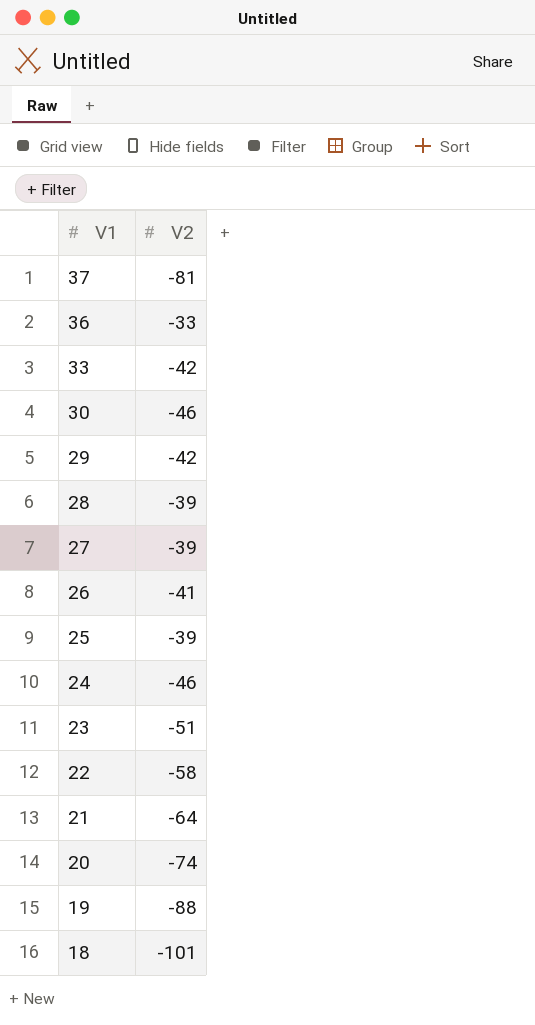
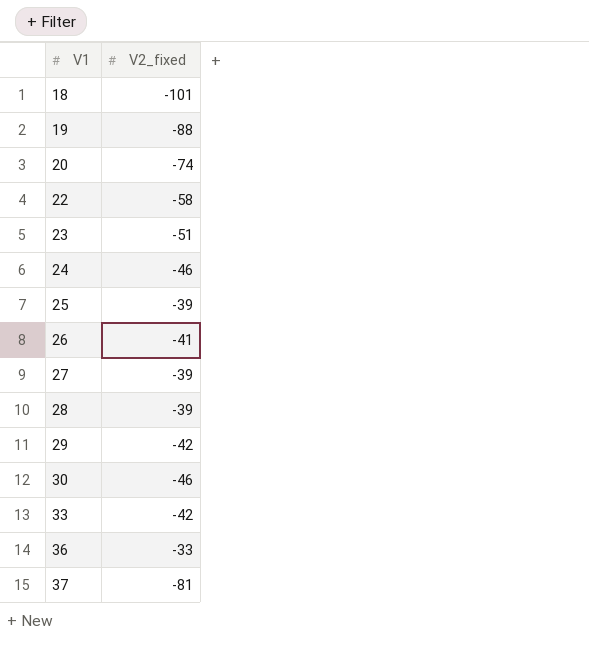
row order: V1 descending -> V1 ascending
column name: V2 -> V2_fixed
row 21: -64 -> none

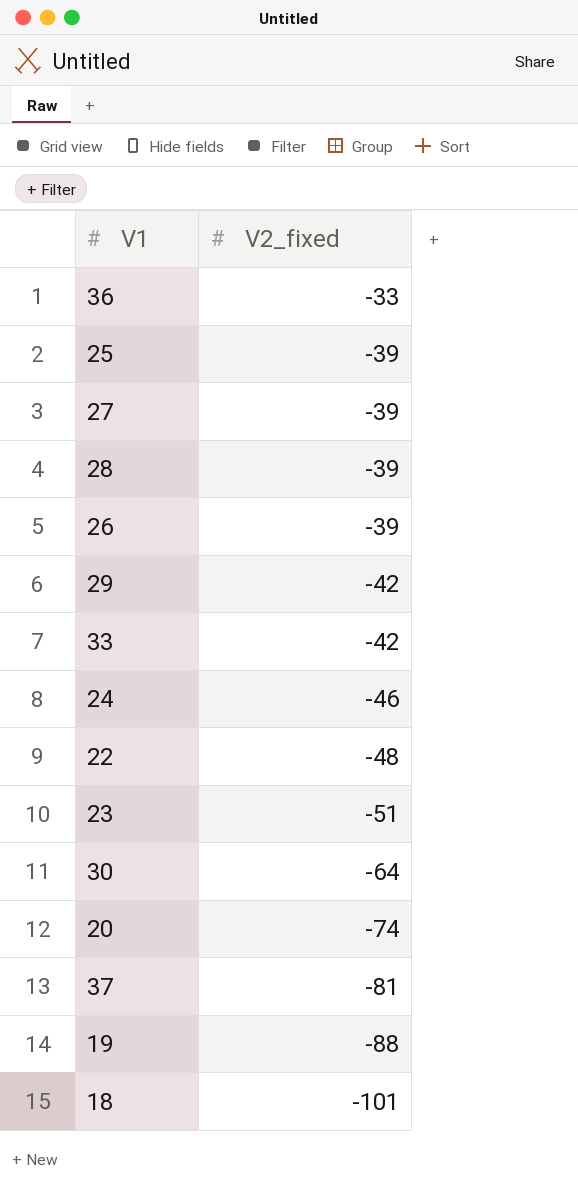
row order: V1 ascending -> V2_fixed descending
26 | V2_fixed: -41 -> -39
22 | V2_fixed: -58 -> -48
30 | V2_fixed: -46 -> -64

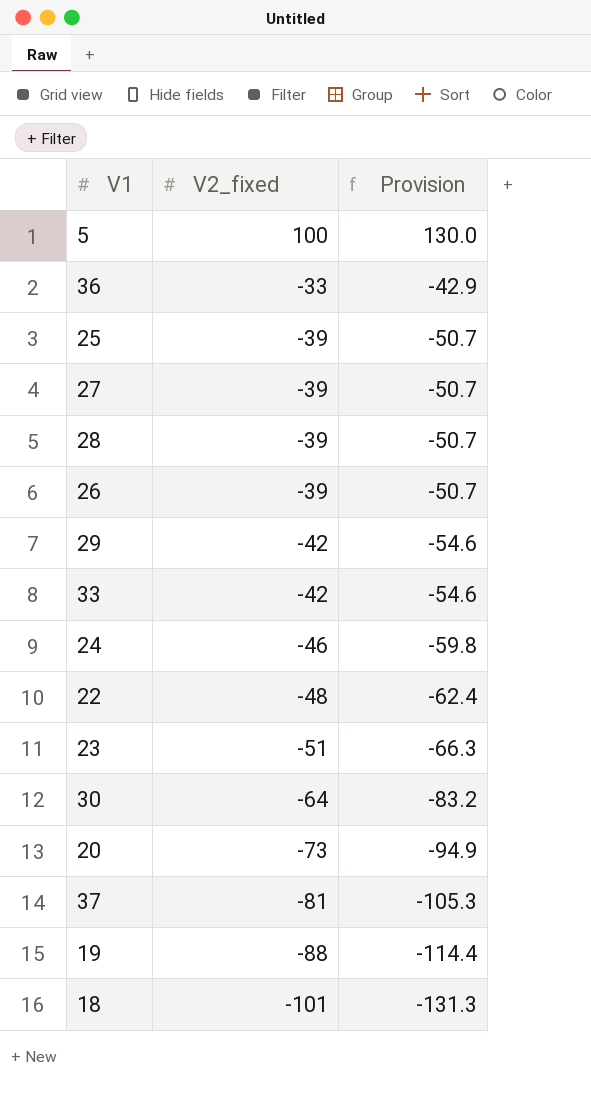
column Provision | formula: none -> [V2_fixed] * 1.3
row 5: none -> 100 | 130.0
20 | V2_fixed: -74 -> -73

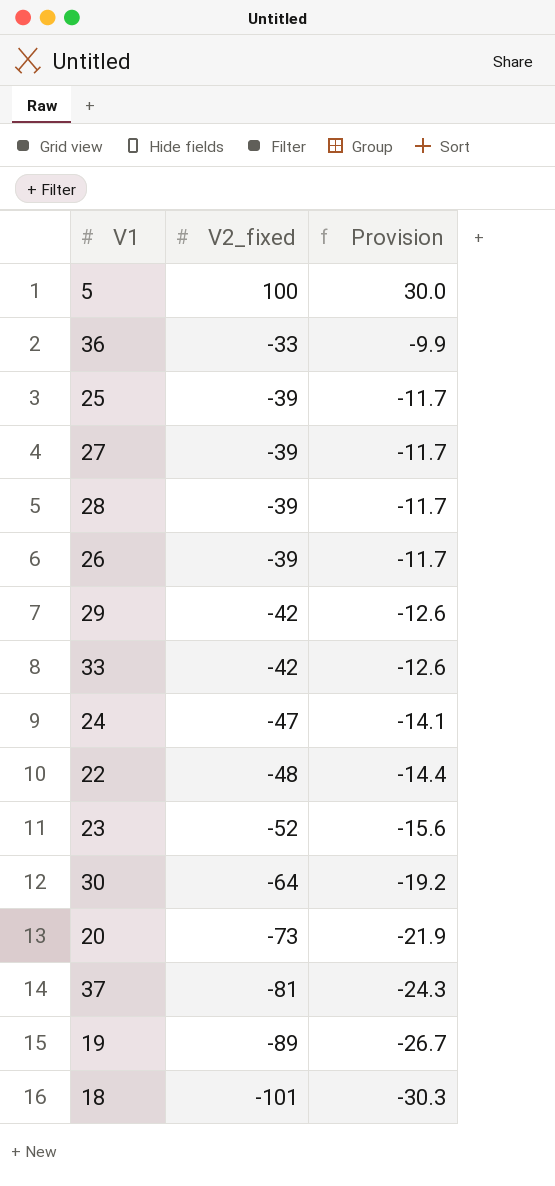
column Provision | formula: [V2_fixed] * 1.3 -> [V2_fixed] * 0.3
24 | V2_fixed: -46 -> -47
23 | V2_fixed: -51 -> -52
19 | V2_fixed: -88 -> -89

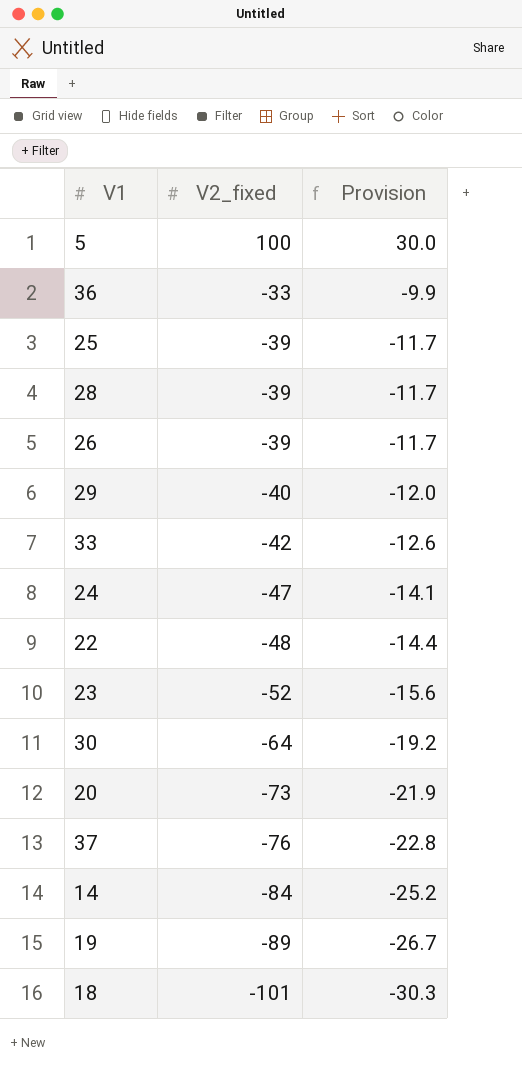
row 27: -39 | -11.7 -> none
29 | V2_fixed: -42 -> -40
29 | Provision: -12.6 -> -12.0
37 | V2_fixed: -81 -> -76
37 | Provision: -24.3 -> -22.8
row 14: none -> -84 | -25.2

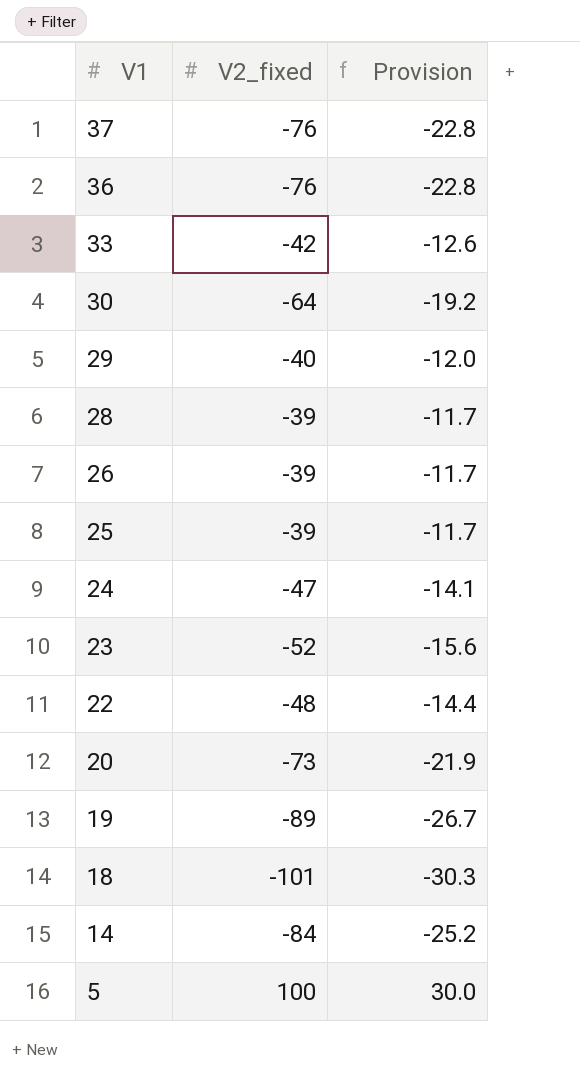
row order: V2_fixed descending -> V1 descending
36 | V2_fixed: -33 -> -76
36 | Provision: -9.9 -> -22.8

